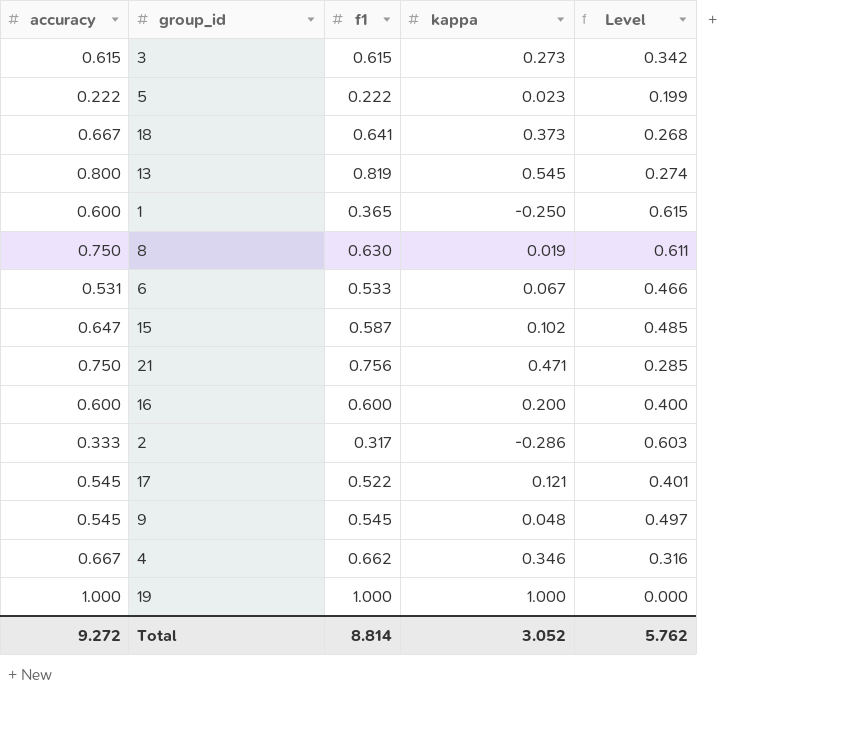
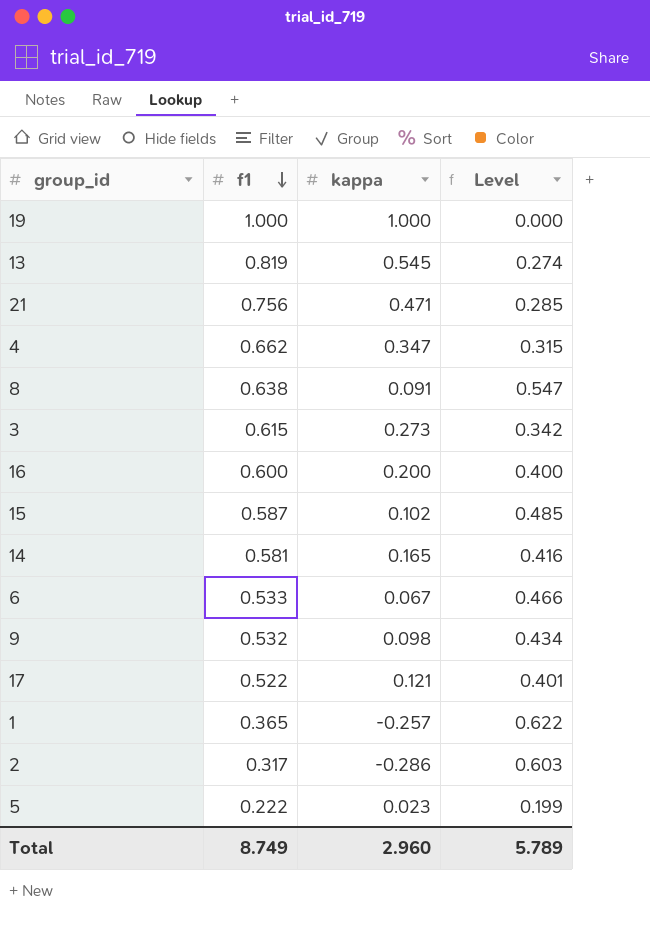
row order: none -> f1 descending
column accuracy | position: 1 -> none
row 18: 0.667 | 0.641 | 0.373 | 0.268 -> none
4 | kappa: 0.346 -> 0.347
4 | Level: 0.316 -> 0.315
8 | f1: 0.630 -> 0.638
8 | kappa: 0.019 -> 0.091
8 | Level: 0.611 -> 0.547
row 14: none -> 0.581 | 0.165 | 0.416
9 | f1: 0.545 -> 0.532
9 | kappa: 0.048 -> 0.098
9 | Level: 0.497 -> 0.434
1 | kappa: -0.250 -> -0.257
1 | Level: 0.615 -> 0.622
Total | f1: 8.814 -> 8.749
Total | kappa: 3.052 -> 2.960
Total | Level: 5.762 -> 5.789

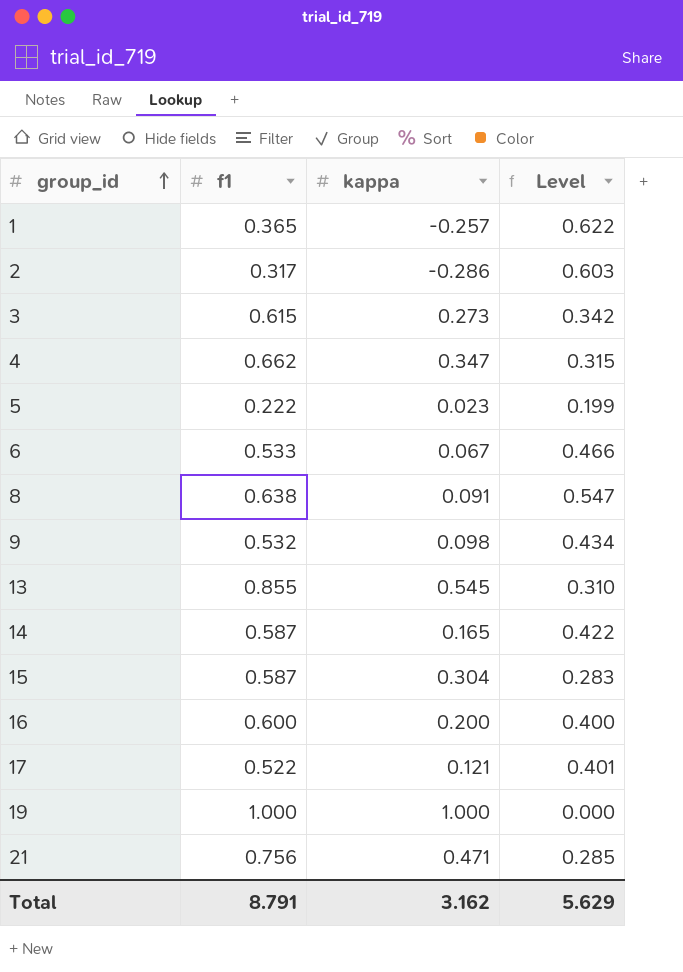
row order: f1 descending -> group_id ascending
13 | f1: 0.819 -> 0.855
13 | Level: 0.274 -> 0.310
14 | f1: 0.581 -> 0.587
14 | Level: 0.416 -> 0.422
15 | kappa: 0.102 -> 0.304
15 | Level: 0.485 -> 0.283
Total | f1: 8.749 -> 8.791
Total | kappa: 2.960 -> 3.162
Total | Level: 5.789 -> 5.629

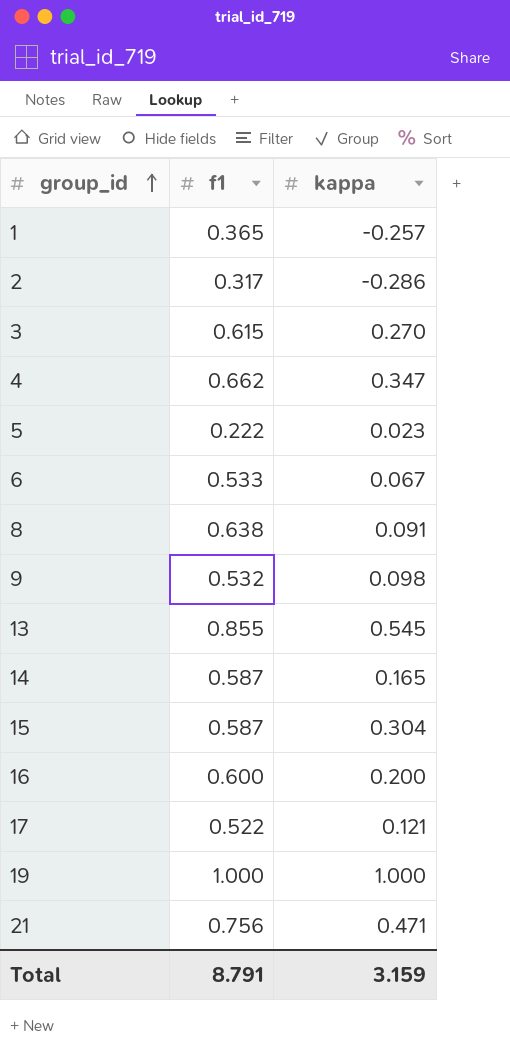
column Level | formula: [f1] - [kappa] -> none
3 | kappa: 0.273 -> 0.270
Total | kappa: 3.162 -> 3.159

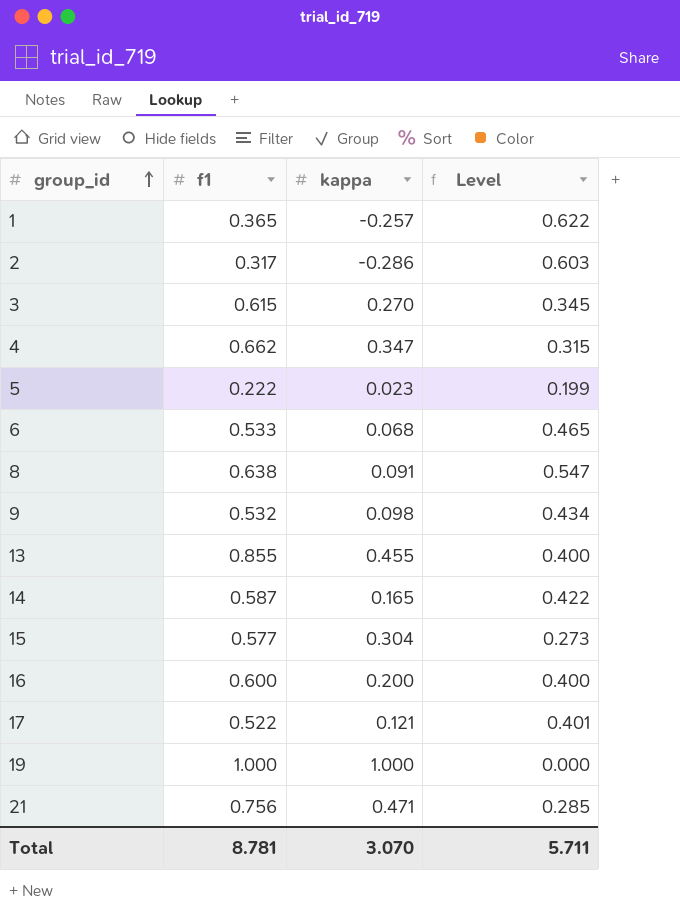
column Level | formula: none -> [f1] - [kappa]
6 | kappa: 0.067 -> 0.068
13 | kappa: 0.545 -> 0.455
15 | f1: 0.587 -> 0.577
Total | f1: 8.791 -> 8.781
Total | kappa: 3.159 -> 3.070

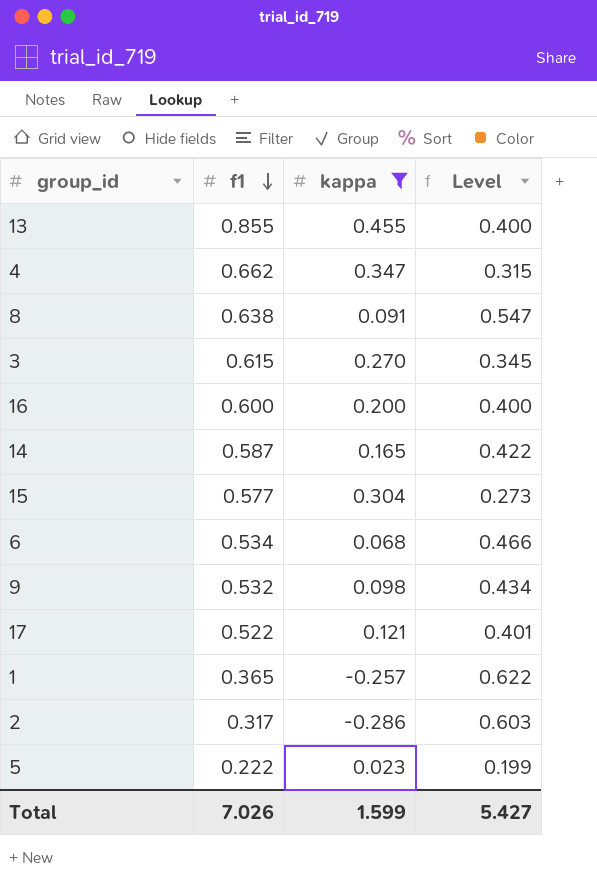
filter: none -> kappa <= 0.455
row order: group_id ascending -> f1 descending
6 | f1: 0.533 -> 0.534
6 | Level: 0.465 -> 0.466
Total | f1: 8.781 -> 7.026
Total | kappa: 3.070 -> 1.599
Total | Level: 5.711 -> 5.427

